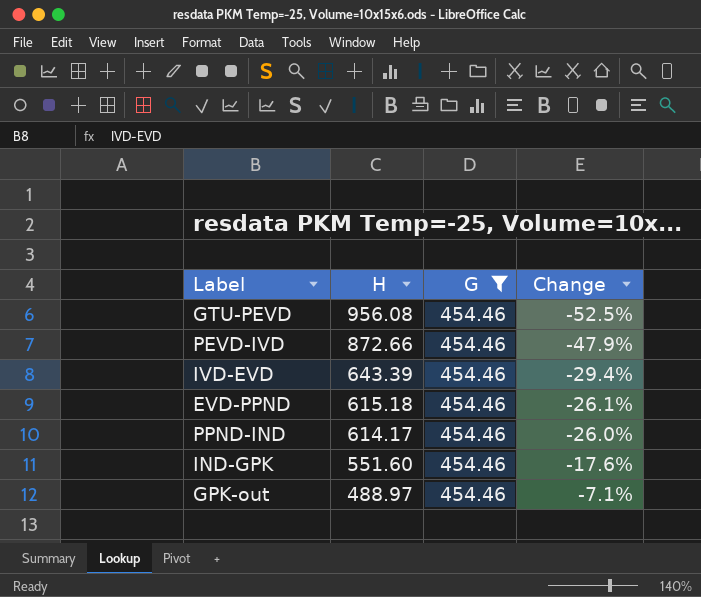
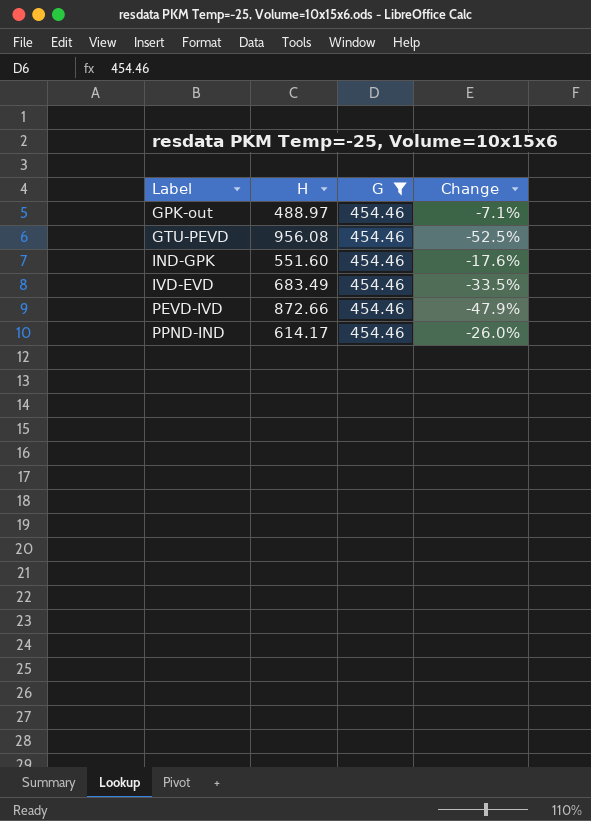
row order: H descending -> Label ascending
row EVD-PPND: 615.18 | 454.46 | -26.1% -> none
IVD-EVD | H: 643.39 -> 683.49
IVD-EVD | Change: -29.4% -> -33.5%

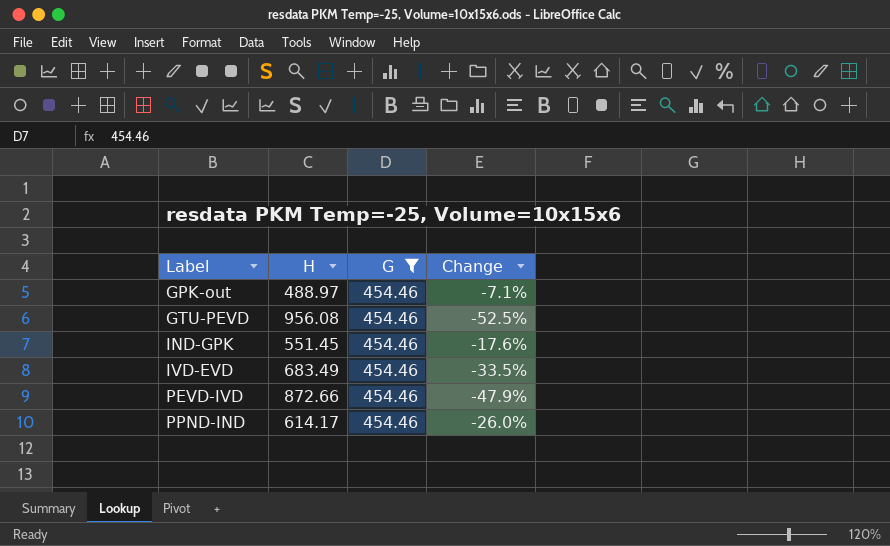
IND-GPK | H: 551.60 -> 551.45

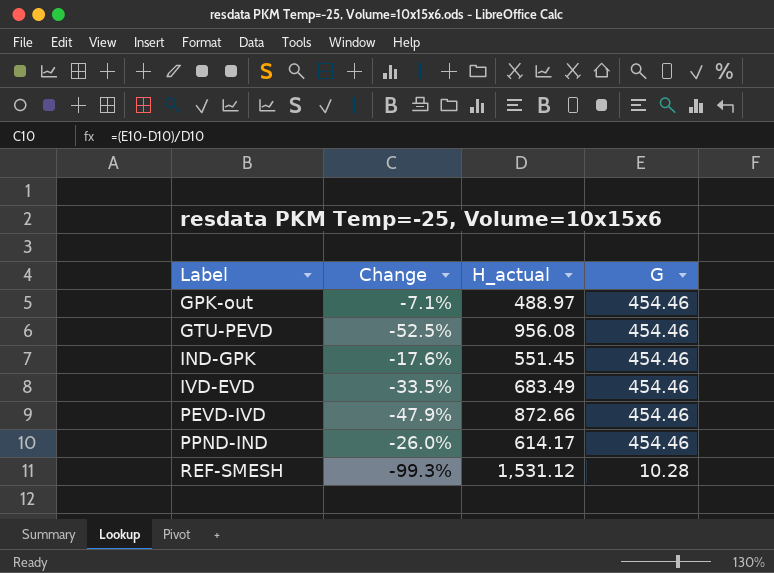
filter: G = 454.46 -> none
column Change | position: 4 -> 2
column name: H -> H_actual

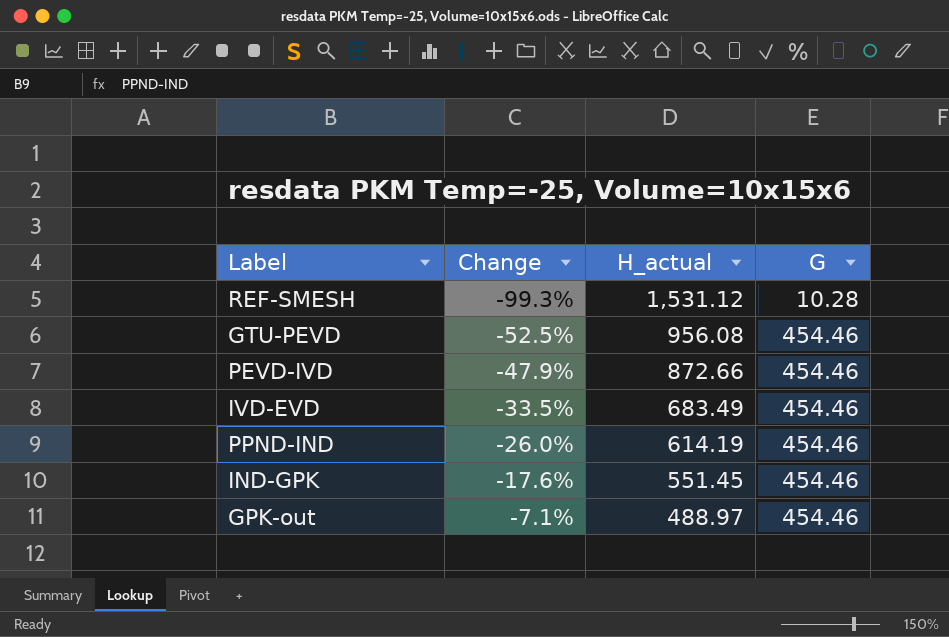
row order: Label ascending -> Change ascending
PPND-IND | H_actual: 614.17 -> 614.19

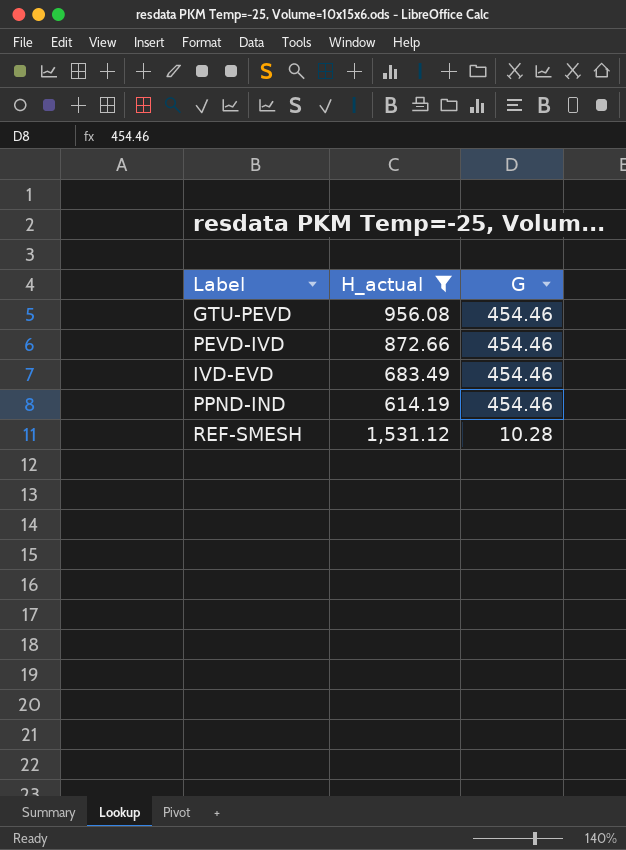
filter: none -> H_actual >= 614.19
row order: Change ascending -> G descending
column Change | formula: ([G] - [H_actual]) / [H_actual] -> none

